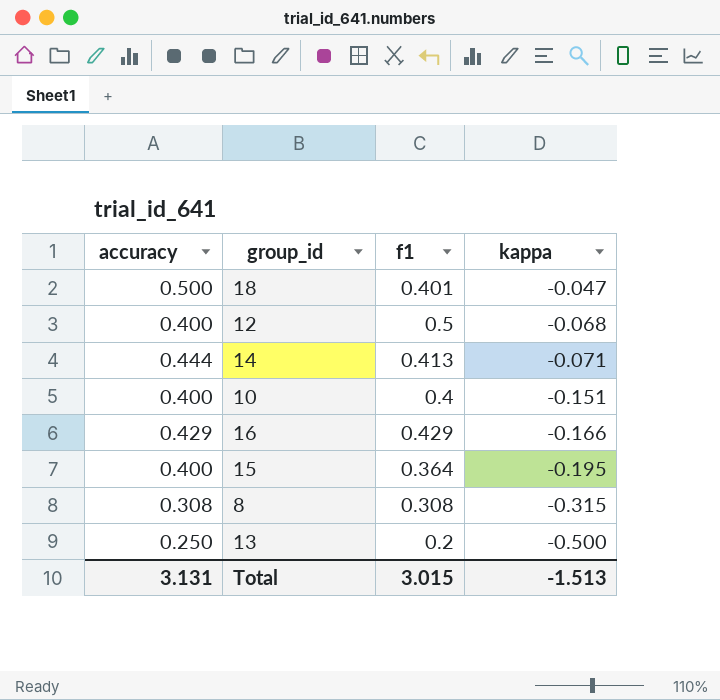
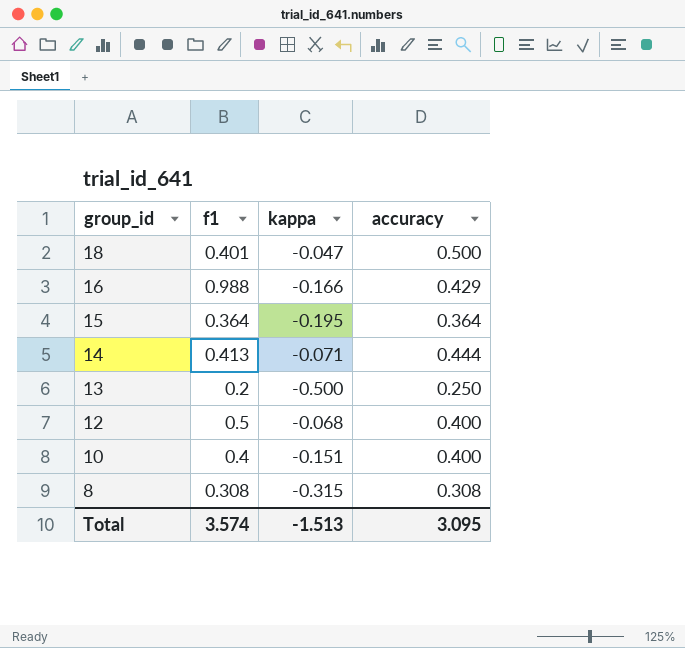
row order: kappa descending -> group_id descending
column accuracy | position: 1 -> 4
16 | f1: 0.429 -> 0.988
15 | accuracy: 0.400 -> 0.364
Total | f1: 3.015 -> 3.574
Total | accuracy: 3.131 -> 3.095

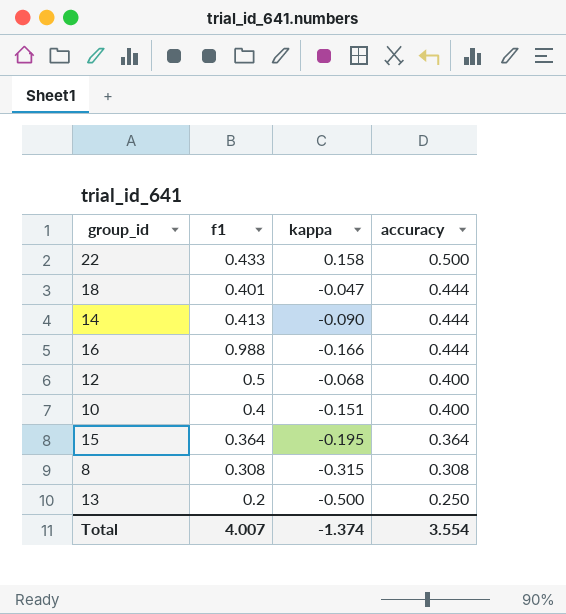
row order: group_id descending -> accuracy descending
row 22: none -> 0.433 | 0.158 | 0.500
18 | accuracy: 0.500 -> 0.444
14 | kappa: -0.071 -> -0.090
16 | accuracy: 0.429 -> 0.444
Total | f1: 3.574 -> 4.007
Total | kappa: -1.513 -> -1.374
Total | accuracy: 3.095 -> 3.554

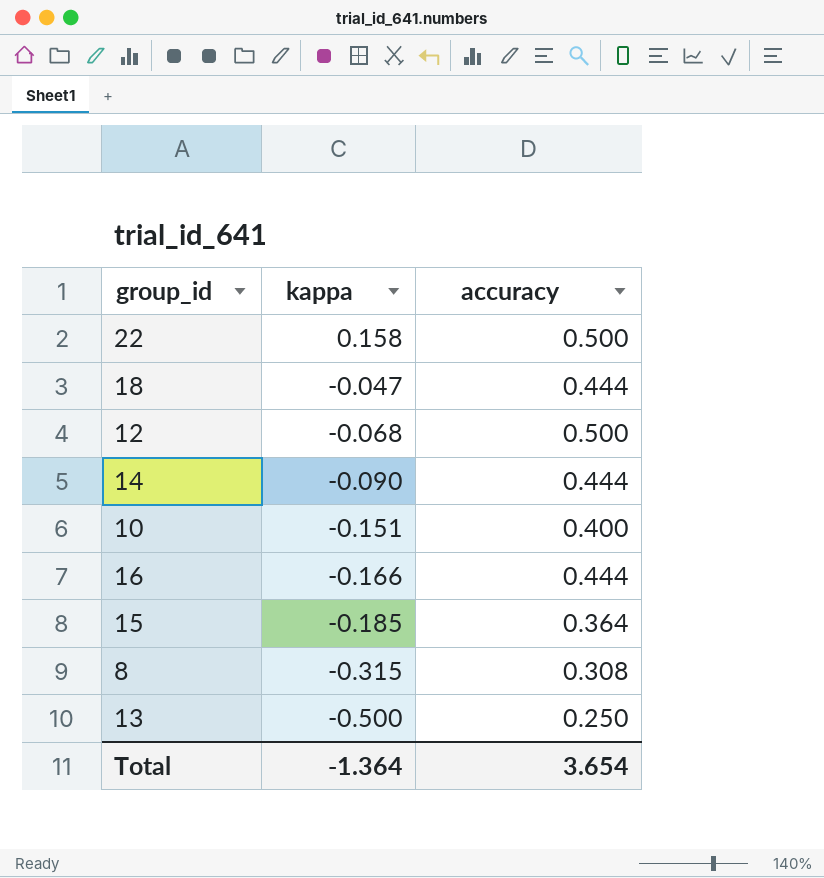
row order: accuracy descending -> kappa descending
column f1 | position: 2 -> none
12 | accuracy: 0.400 -> 0.500
15 | kappa: -0.195 -> -0.185
Total | kappa: -1.374 -> -1.364
Total | accuracy: 3.554 -> 3.654

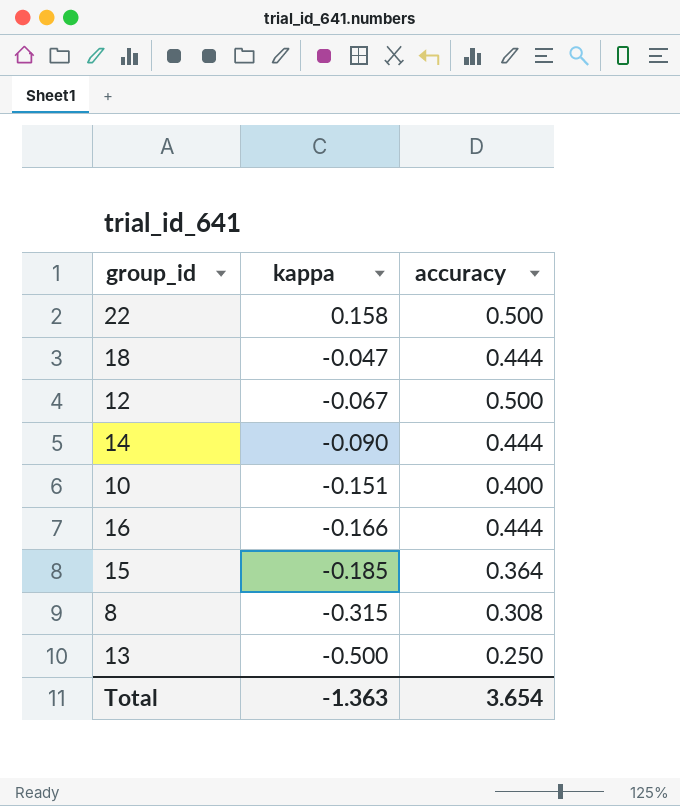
12 | kappa: -0.068 -> -0.067
Total | kappa: -1.364 -> -1.363

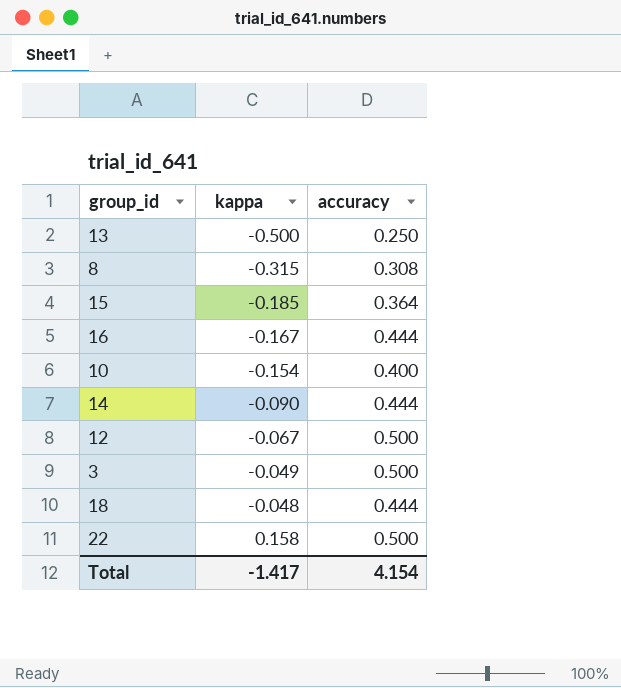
row order: kappa descending -> kappa ascending
16 | kappa: -0.166 -> -0.167
10 | kappa: -0.151 -> -0.154
row 3: none -> -0.049 | 0.500
18 | kappa: -0.047 -> -0.048
Total | kappa: -1.363 -> -1.417
Total | accuracy: 3.654 -> 4.154

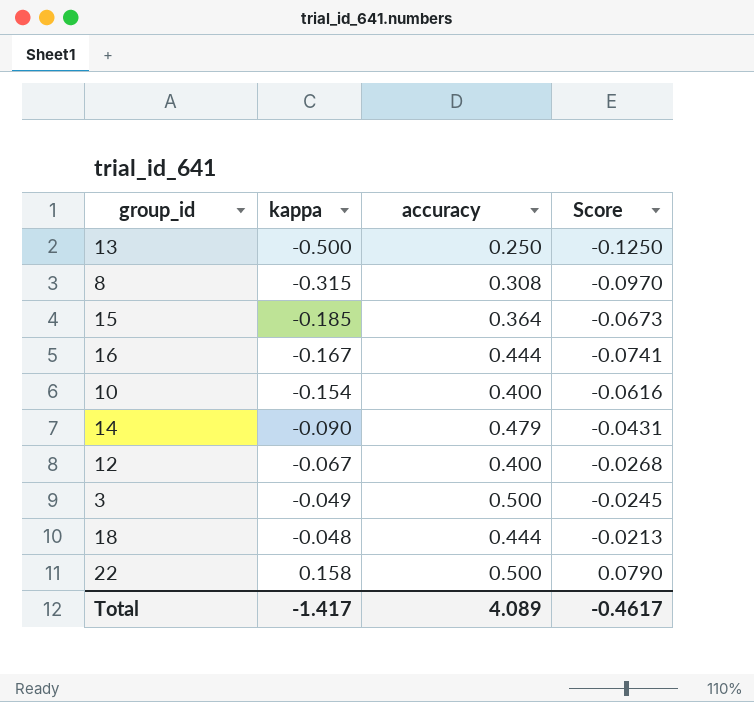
column Score | formula: none -> [kappa] * [accuracy]
14 | accuracy: 0.444 -> 0.479
12 | accuracy: 0.500 -> 0.400
Total | accuracy: 4.154 -> 4.089

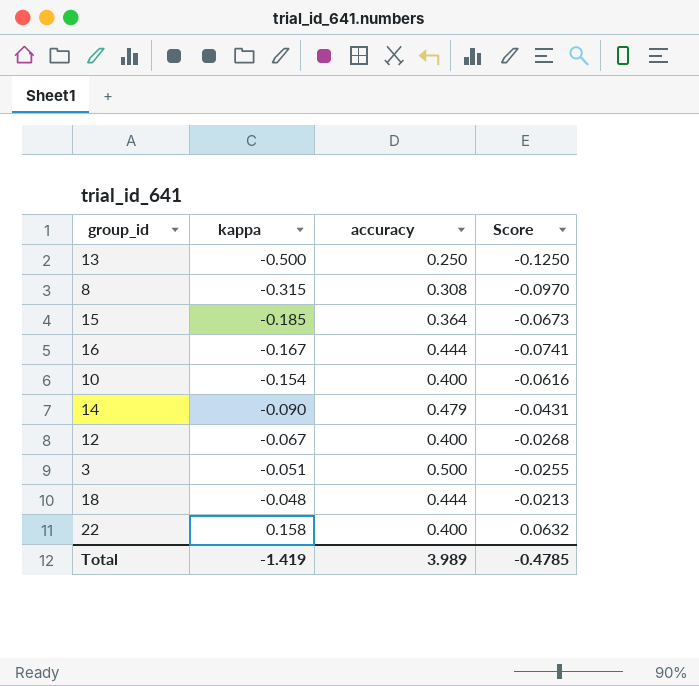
3 | kappa: -0.049 -> -0.051
3 | Score: -0.0245 -> -0.0255
22 | accuracy: 0.500 -> 0.400
22 | Score: 0.0790 -> 0.0632
Total | kappa: -1.417 -> -1.419
Total | accuracy: 4.089 -> 3.989
Total | Score: -0.4617 -> -0.4785

